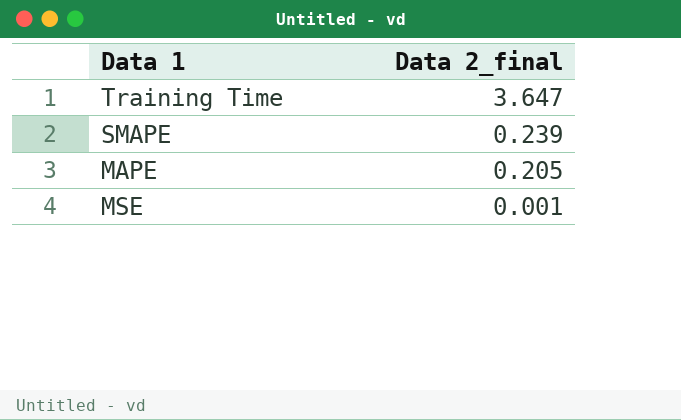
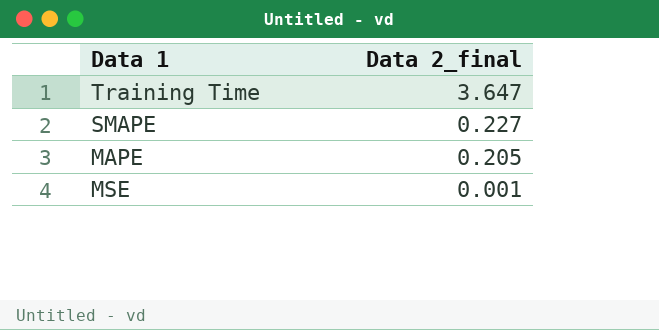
SMAPE | Data 2_final: 0.239 -> 0.227

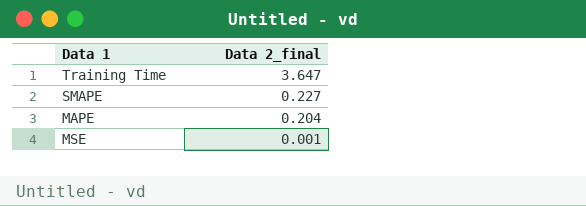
MAPE | Data 2_final: 0.205 -> 0.204

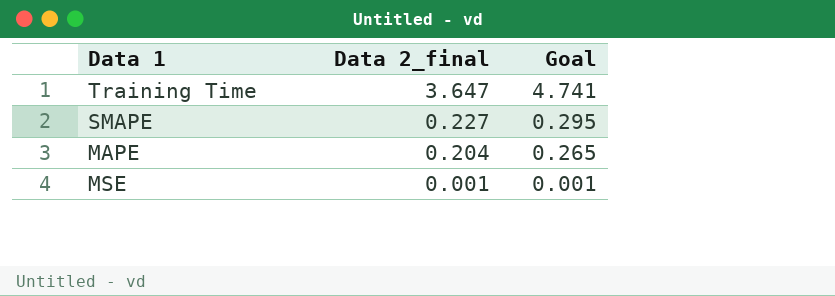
column Goal | formula: none -> [Data 2_final] * 1.3

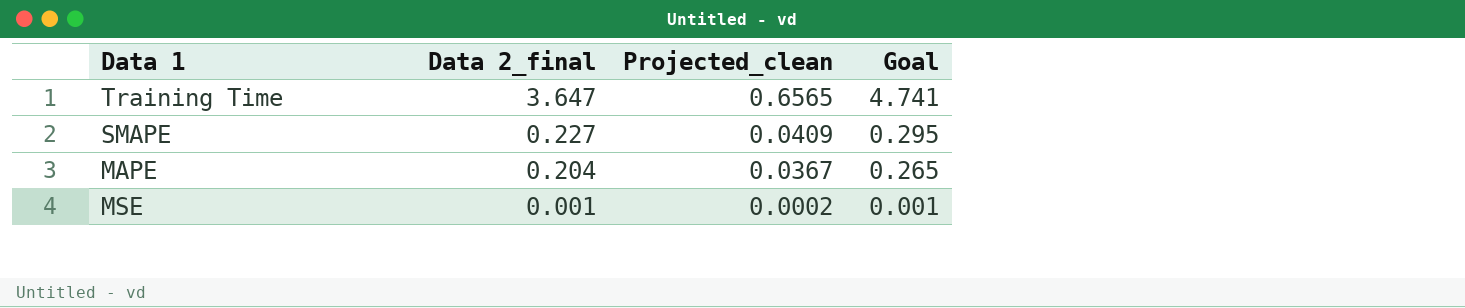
column Projected_clean | formula: none -> [Data 2_final] * 0.18

